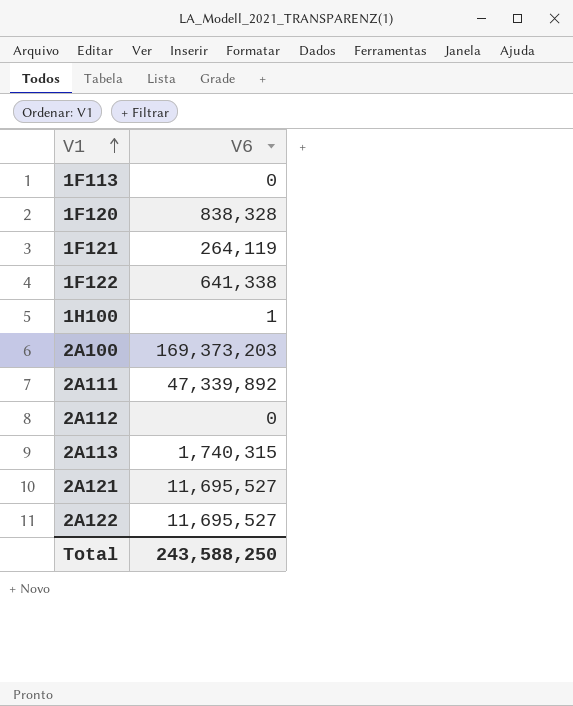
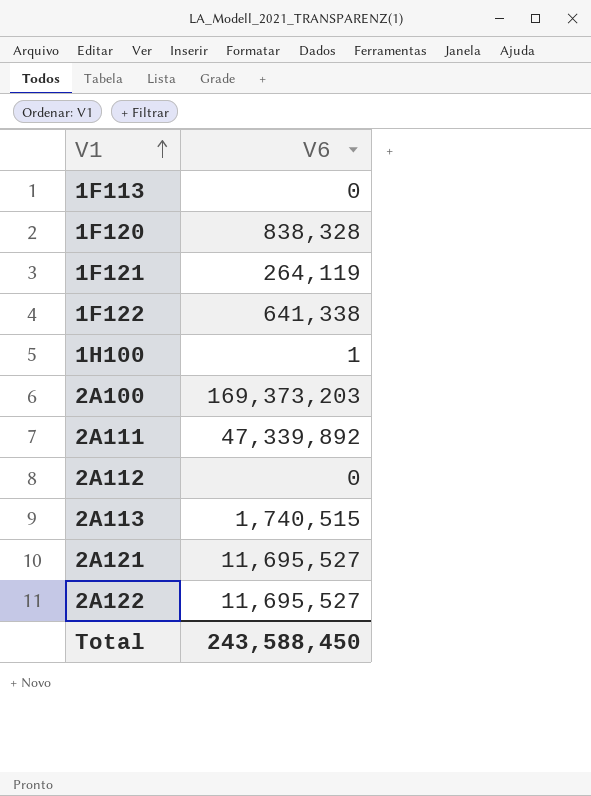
2A113 | V6: 1,740,315 -> 1,740,515
Total | V6: 243,588,250 -> 243,588,450

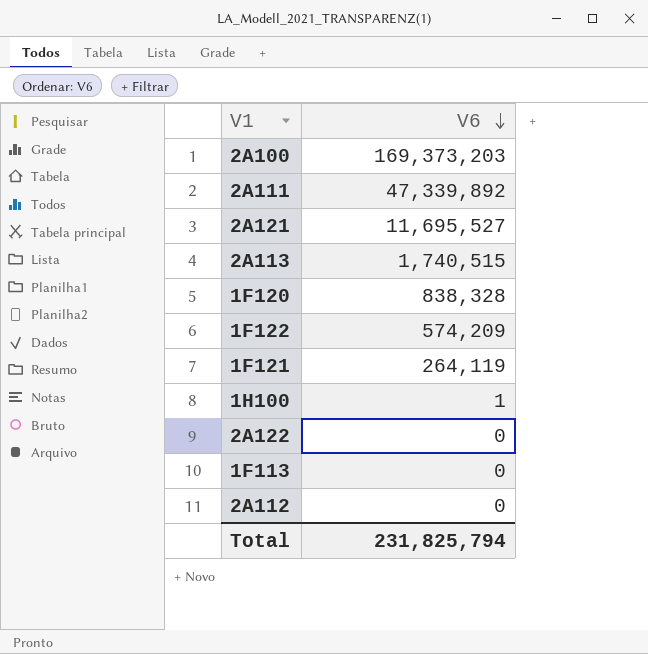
row order: V1 ascending -> V6 descending
1F122 | V6: 641,338 -> 574,209
2A122 | V6: 11,695,527 -> 0
Total | V6: 243,588,450 -> 231,825,794

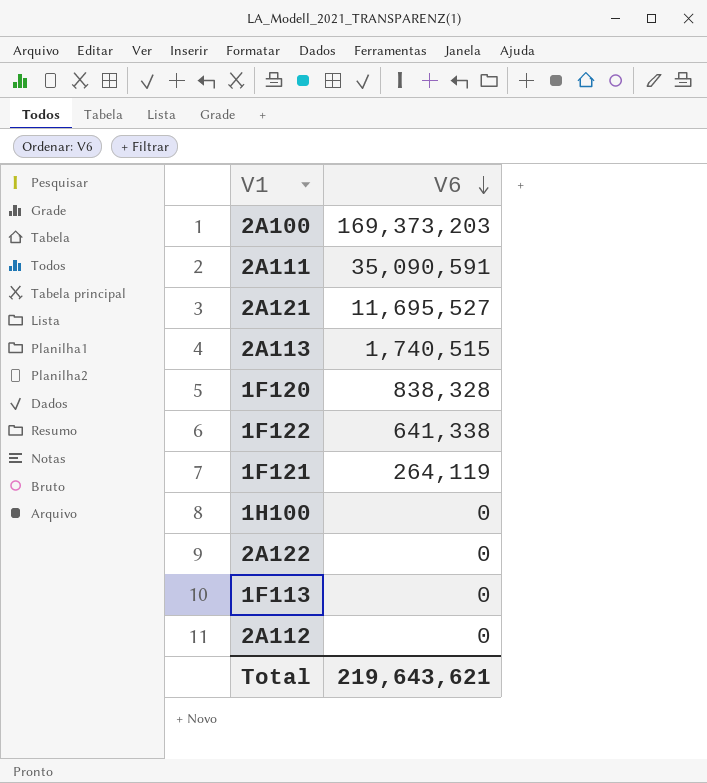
2A111 | V6: 47,339,892 -> 35,090,591
1F122 | V6: 574,209 -> 641,338
1H100 | V6: 1 -> 0
Total | V6: 231,825,794 -> 219,643,621

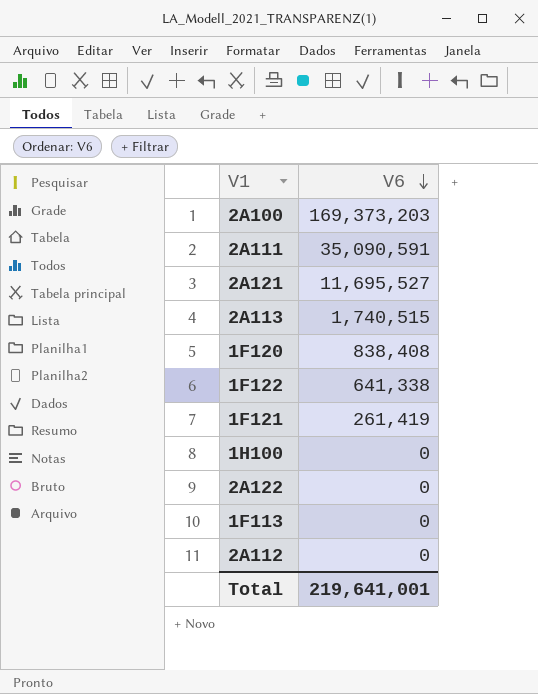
1F120 | V6: 838,328 -> 838,408
1F121 | V6: 264,119 -> 261,419
Total | V6: 219,643,621 -> 219,641,001

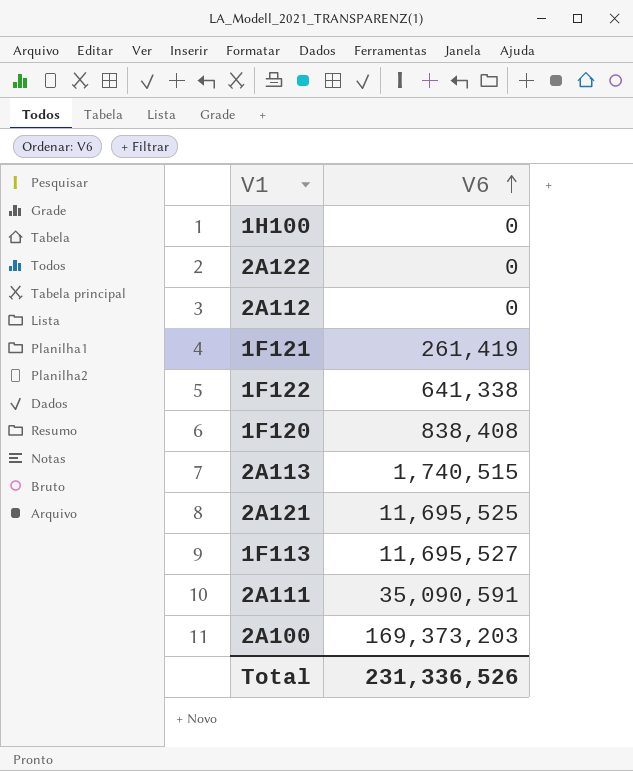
row order: V6 descending -> V6 ascending
2A121 | V6: 11,695,527 -> 11,695,525
1F113 | V6: 0 -> 11,695,527
Total | V6: 219,641,001 -> 231,336,526

